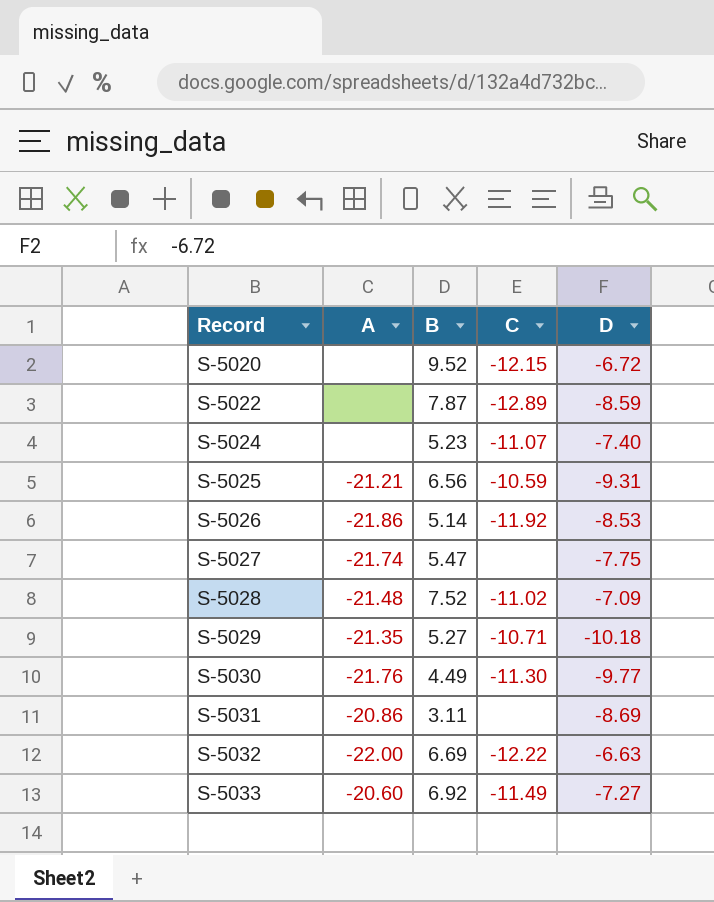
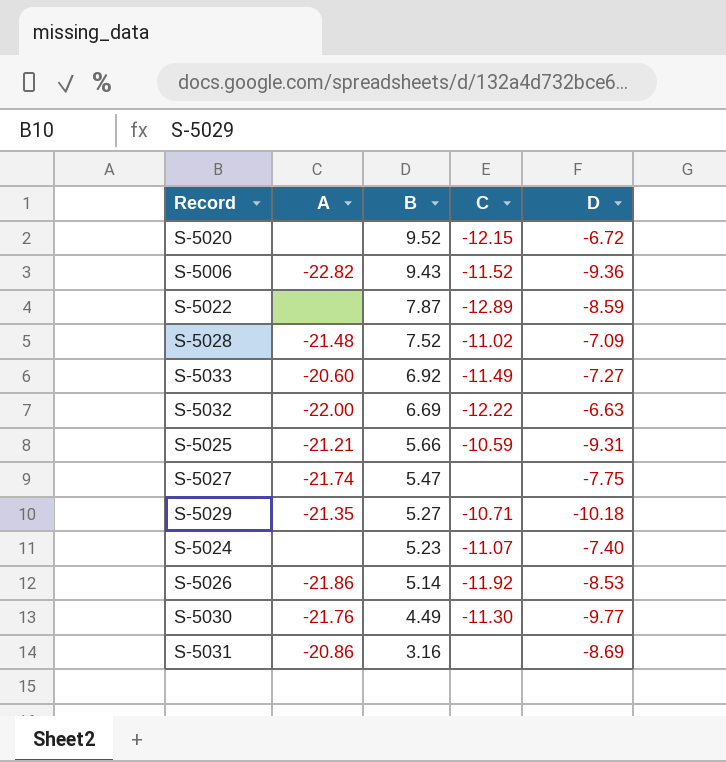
row order: Record ascending -> B descending
row S-5006: none -> -22.82 | 9.43 | -11.52 | -9.36
S-5025 | B: 6.56 -> 5.66
S-5031 | B: 3.11 -> 3.16

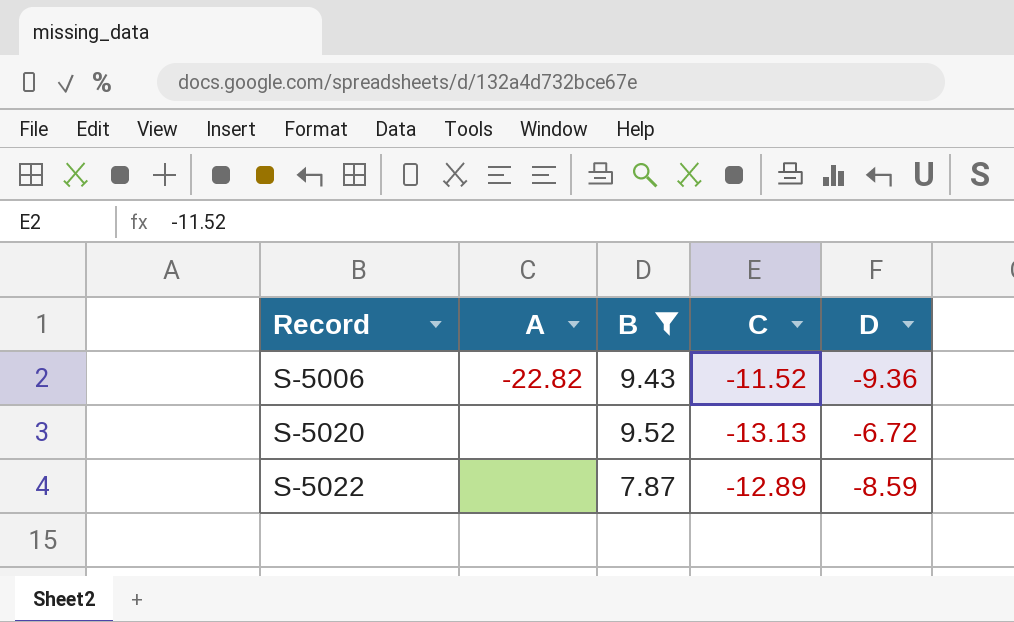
filter: none -> B >= 7.87
row order: B descending -> Record ascending
S-5020 | C: -12.15 -> -13.13

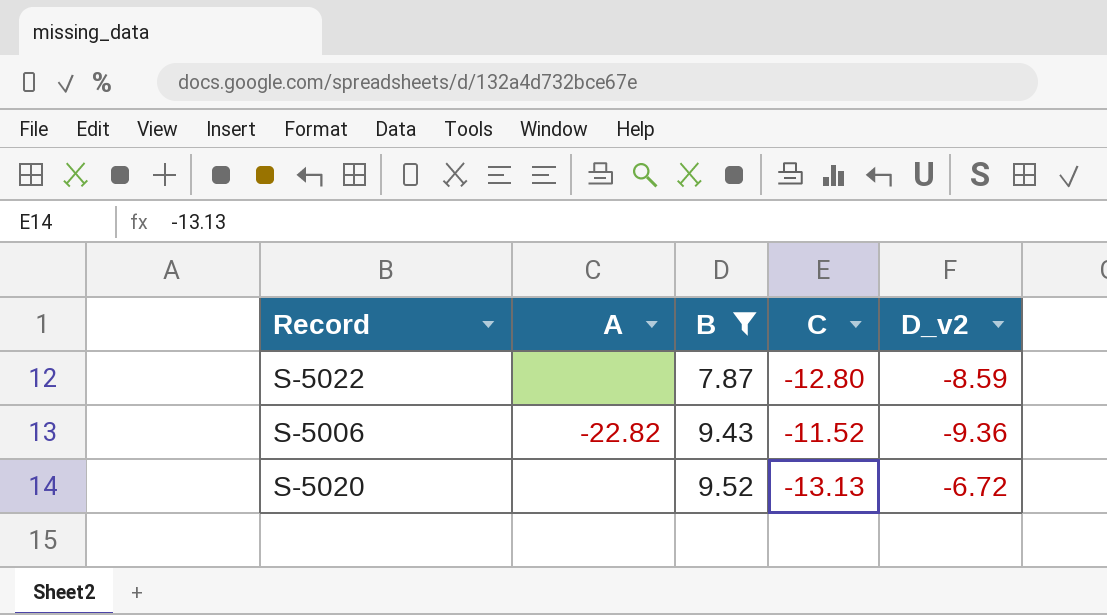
row order: Record ascending -> B ascending
column name: D -> D_v2
S-5022 | C: -12.89 -> -12.80

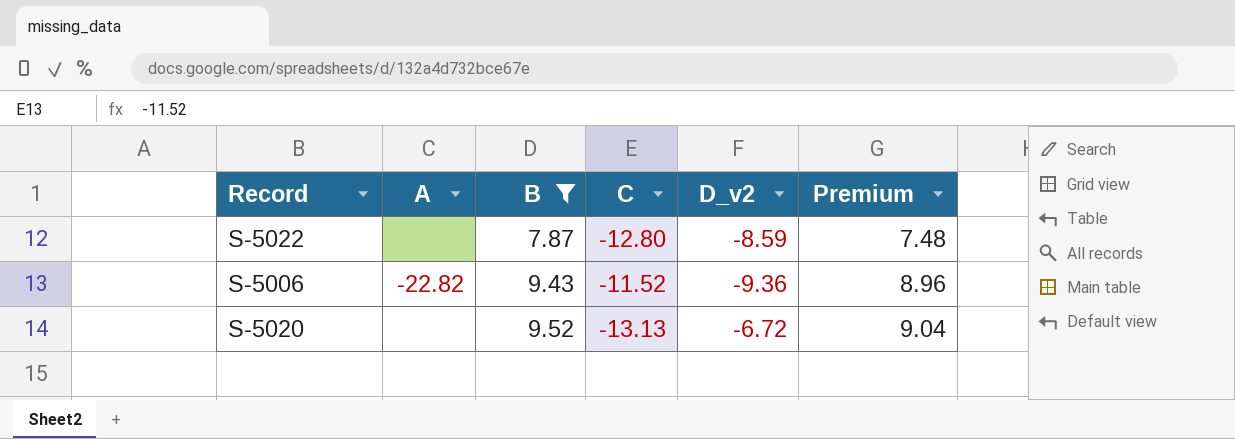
column Premium | formula: none -> [B] * 0.95

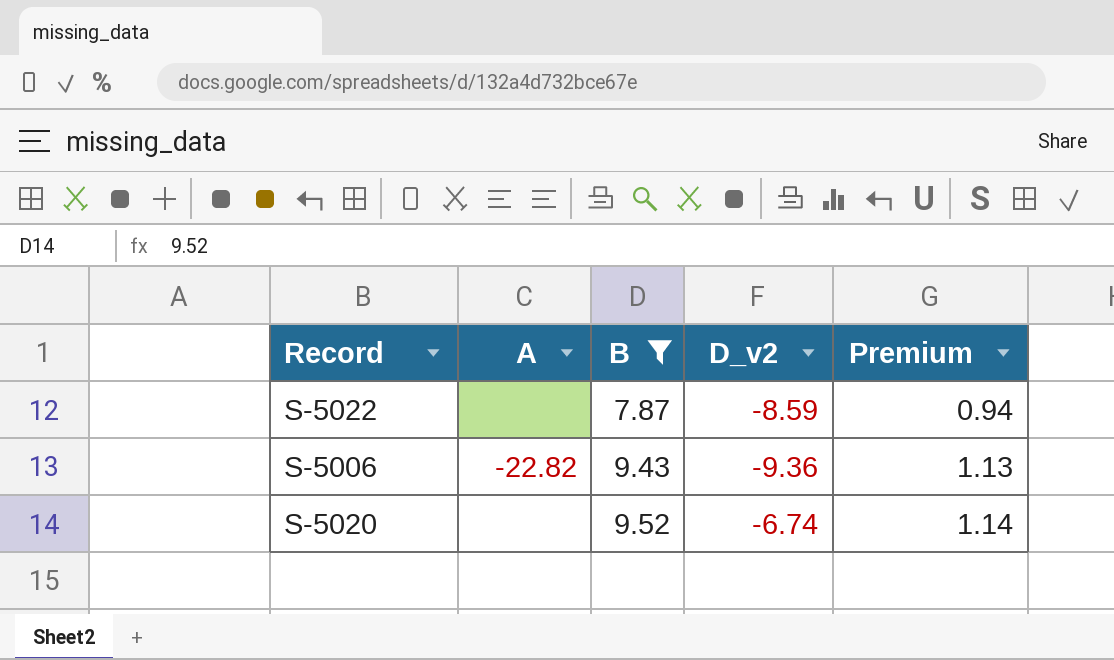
column C | position: 4 -> none
column Premium | formula: [B] * 0.95 -> [B] * 0.12
S-5020 | D_v2: -6.72 -> -6.74

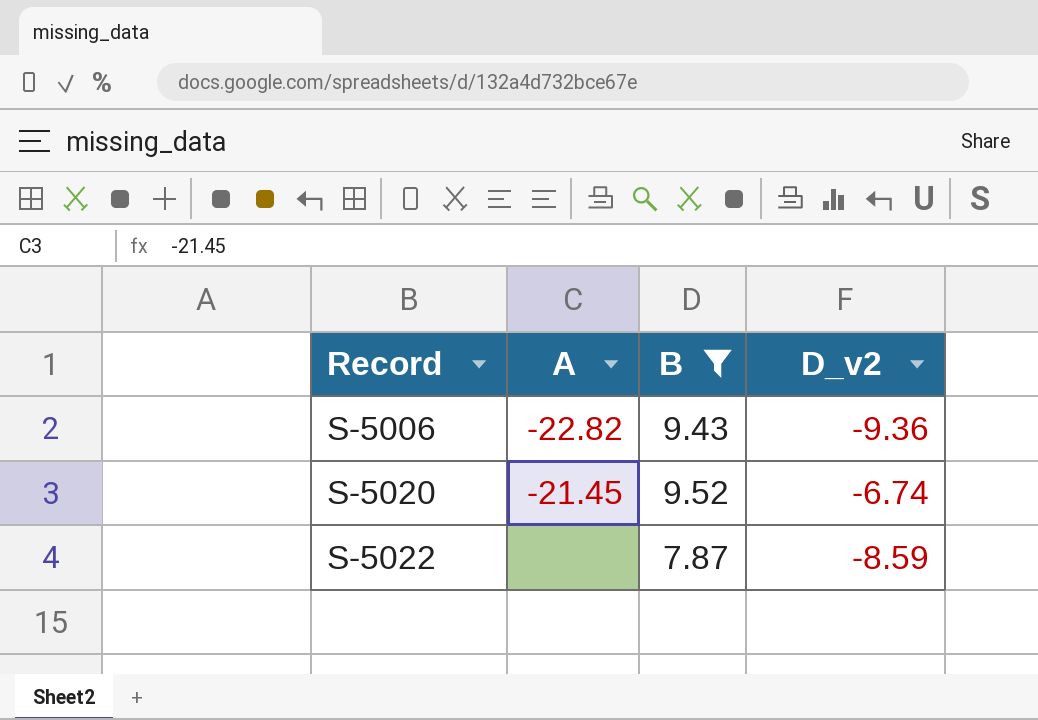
row order: B ascending -> Record ascending
column Premium | formula: [B] * 0.12 -> none
S-5020 | A: none -> -21.45

